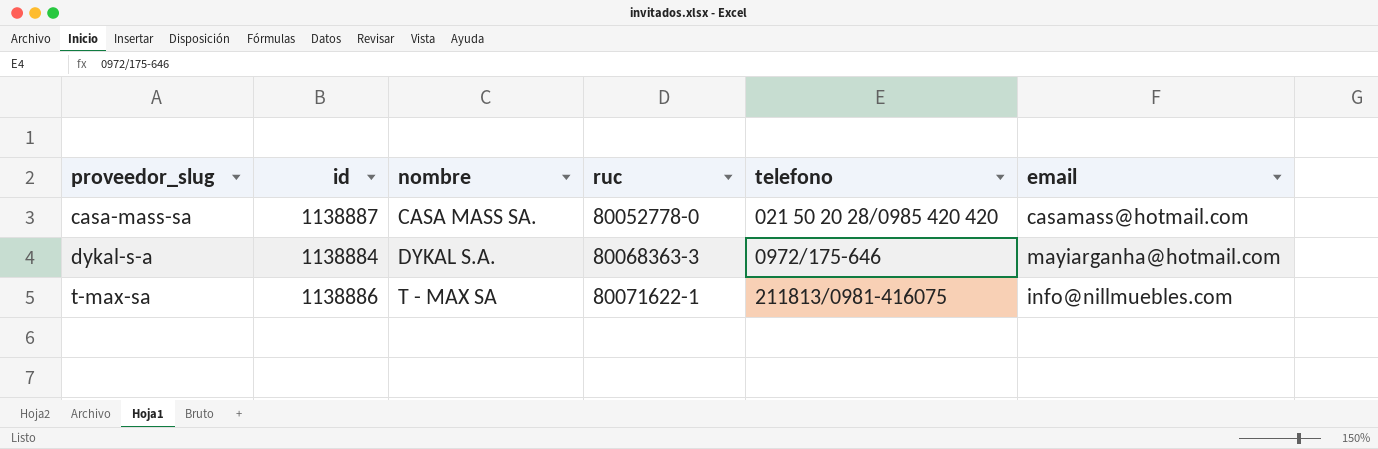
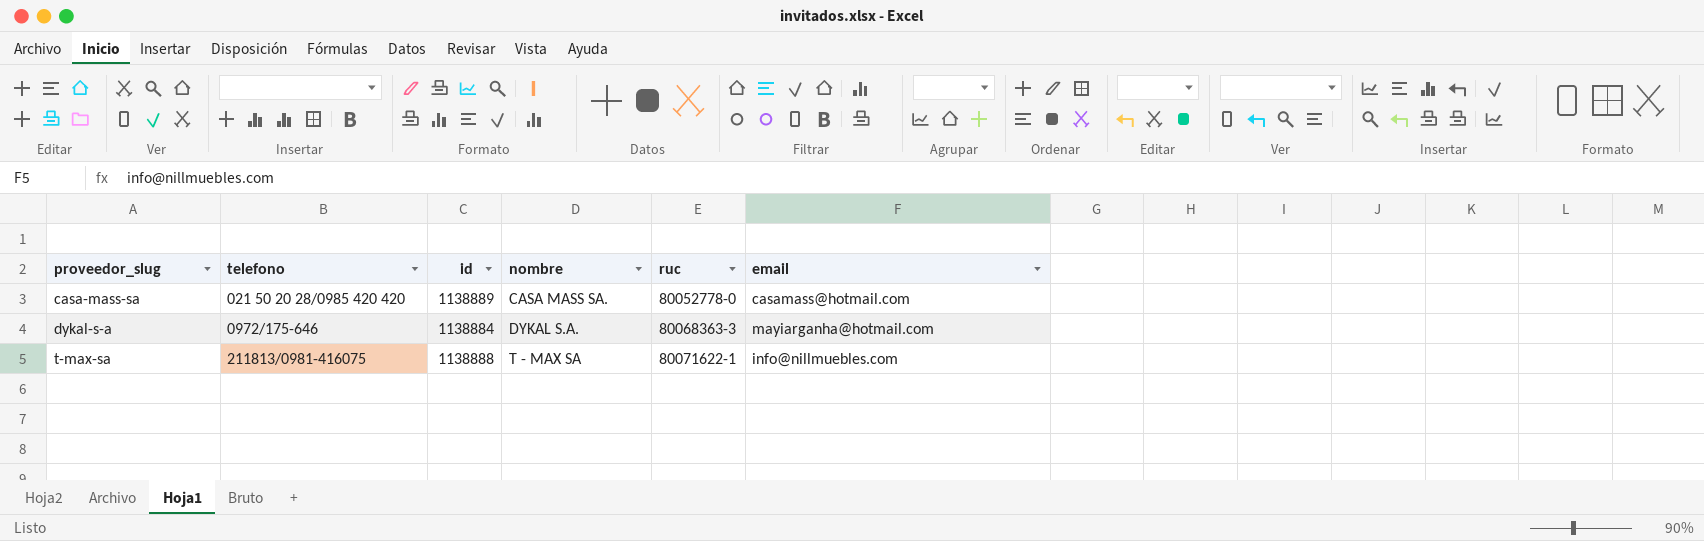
column telefono | position: 5 -> 2
casa-mass-sa | id: 1138887 -> 1138889
t-max-sa | id: 1138886 -> 1138888

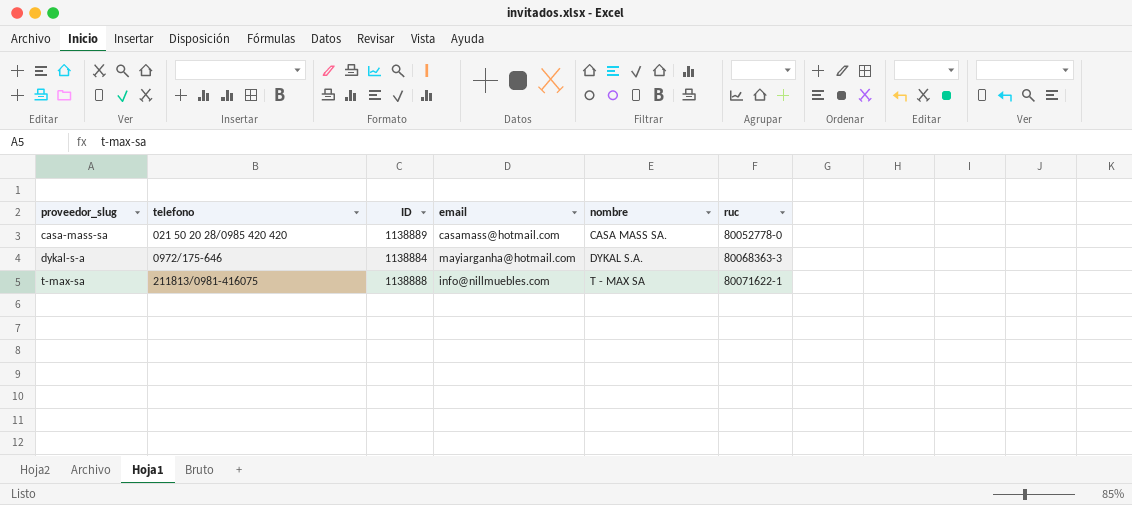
column name: id -> ID
column email | position: 6 -> 4

